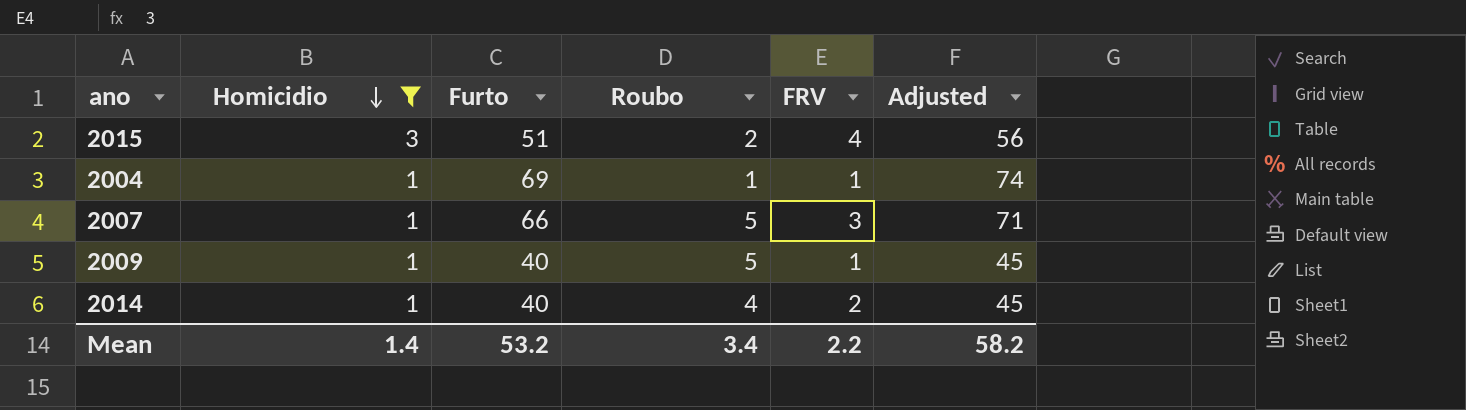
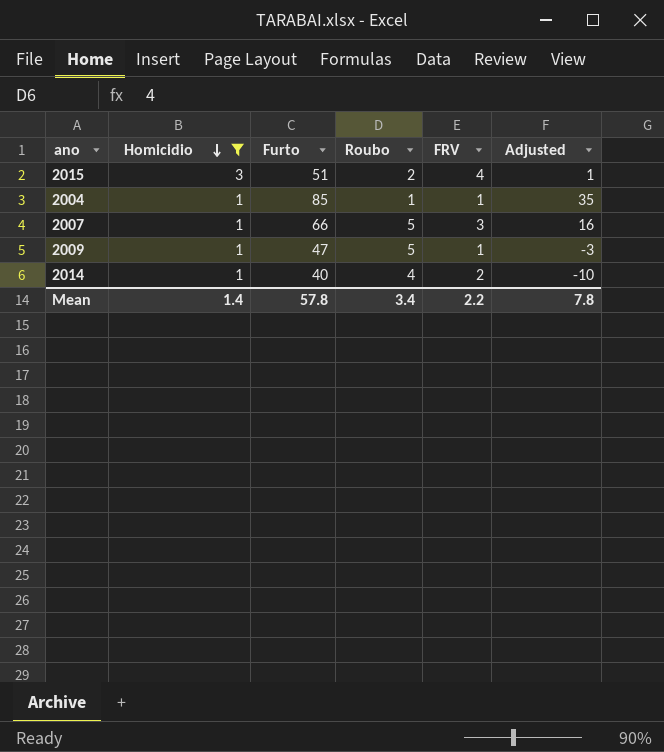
column Adjusted | formula: [Furto] + 5 -> [Furto] - 50
2004 | Furto: 69 -> 85
2009 | Furto: 40 -> 47
Mean | Furto: 53.2 -> 57.8
Mean | Adjusted: 58.2 -> 7.8

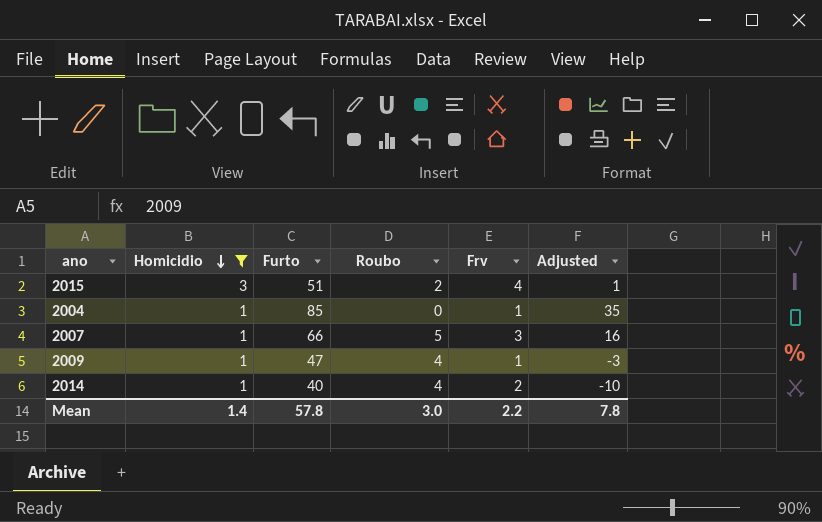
column name: FRV -> Frv
2004 | Roubo: 1 -> 0
2009 | Roubo: 5 -> 4
Mean | Roubo: 3.4 -> 3.0

